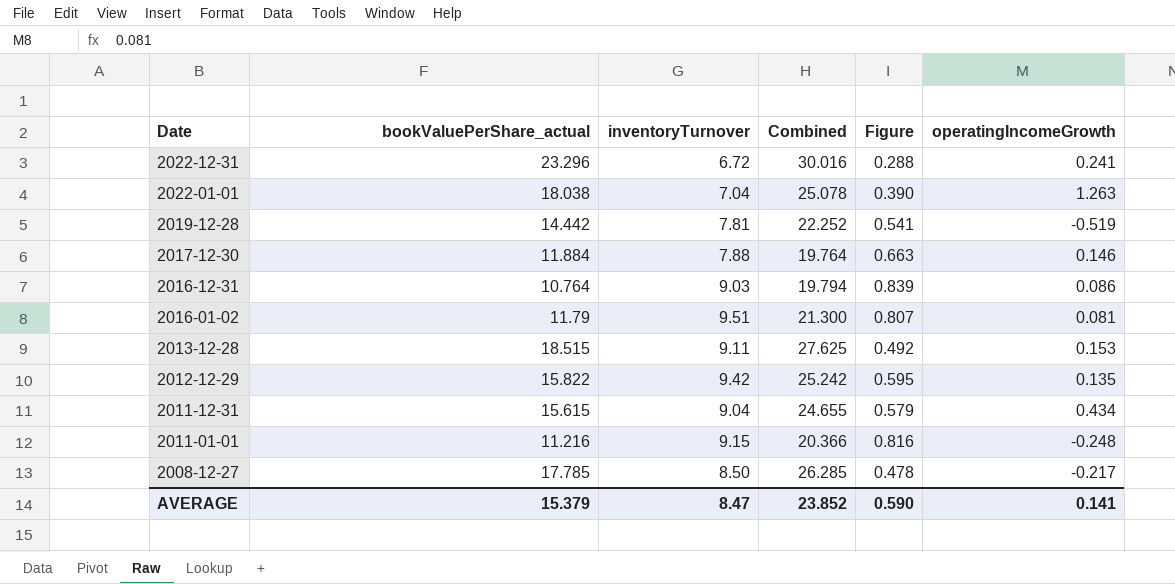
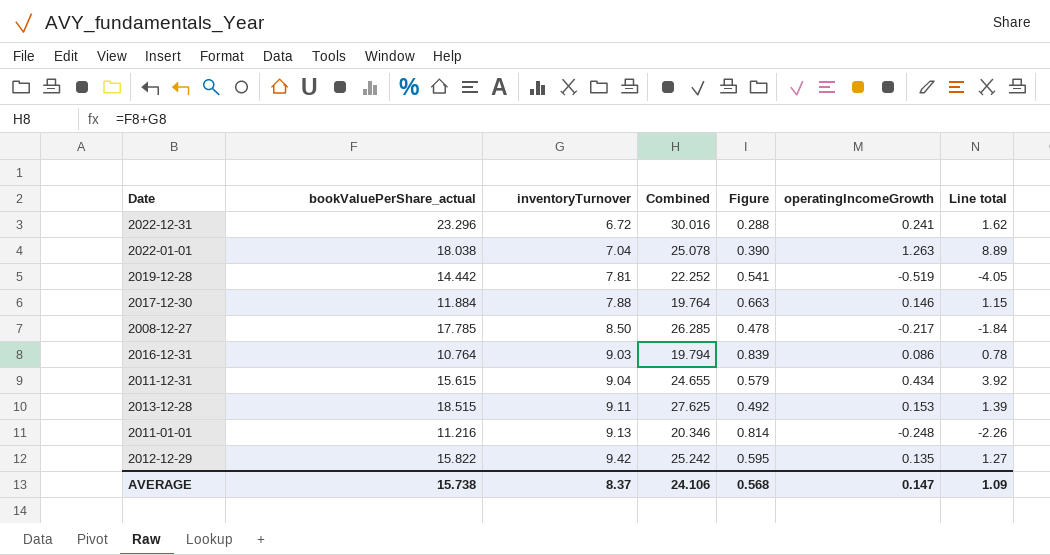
row order: Date descending -> inventoryTurnover ascending
column Line total | formula: none -> [inventoryTurnover] * [operatingIncomeGrowth]
row 2016-01-02: 11.79 | 9.51 | 21.300 | 0.807 | 0.081 -> none
2011-01-01 | inventoryTurnover: 9.15 -> 9.13
2011-01-01 | Combined: 20.366 -> 20.346
2011-01-01 | Figure: 0.816 -> 0.814
AVERAGE | bookValuePerShare_actual: 15.379 -> 15.738
AVERAGE | inventoryTurnover: 8.47 -> 8.37
AVERAGE | Combined: 23.852 -> 24.106
AVERAGE | Figure: 0.590 -> 0.568
AVERAGE | operatingIncomeGrowth: 0.141 -> 0.147

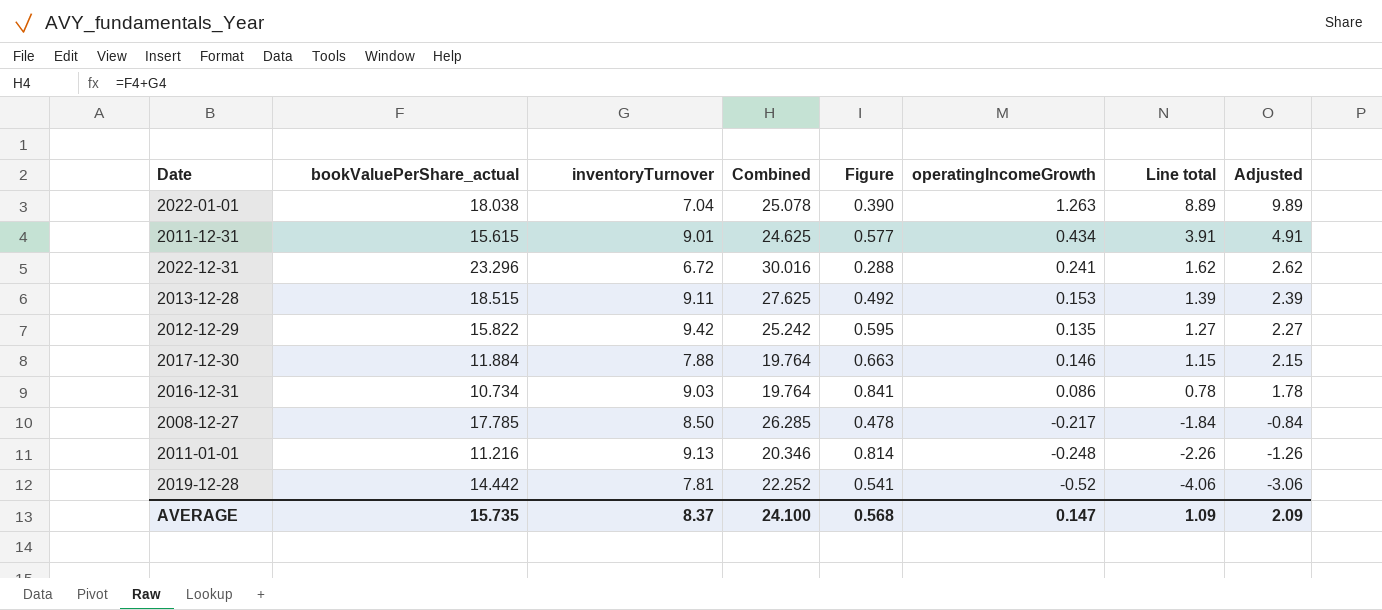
row order: inventoryTurnover ascending -> Line total descending
column Adjusted | formula: none -> [Line total] + 1
2011-12-31 | inventoryTurnover: 9.04 -> 9.01
2011-12-31 | Combined: 24.655 -> 24.625
2011-12-31 | Figure: 0.579 -> 0.577
2011-12-31 | Line total: 3.92 -> 3.91
2016-12-31 | bookValuePerShare_actual: 10.764 -> 10.734
2016-12-31 | Combined: 19.794 -> 19.764
2016-12-31 | Figure: 0.839 -> 0.841
2019-12-28 | operatingIncomeGrowth: -0.519 -> -0.52
2019-12-28 | Line total: -4.05 -> -4.06
AVERAGE | bookValuePerShare_actual: 15.738 -> 15.735
AVERAGE | Combined: 24.106 -> 24.100

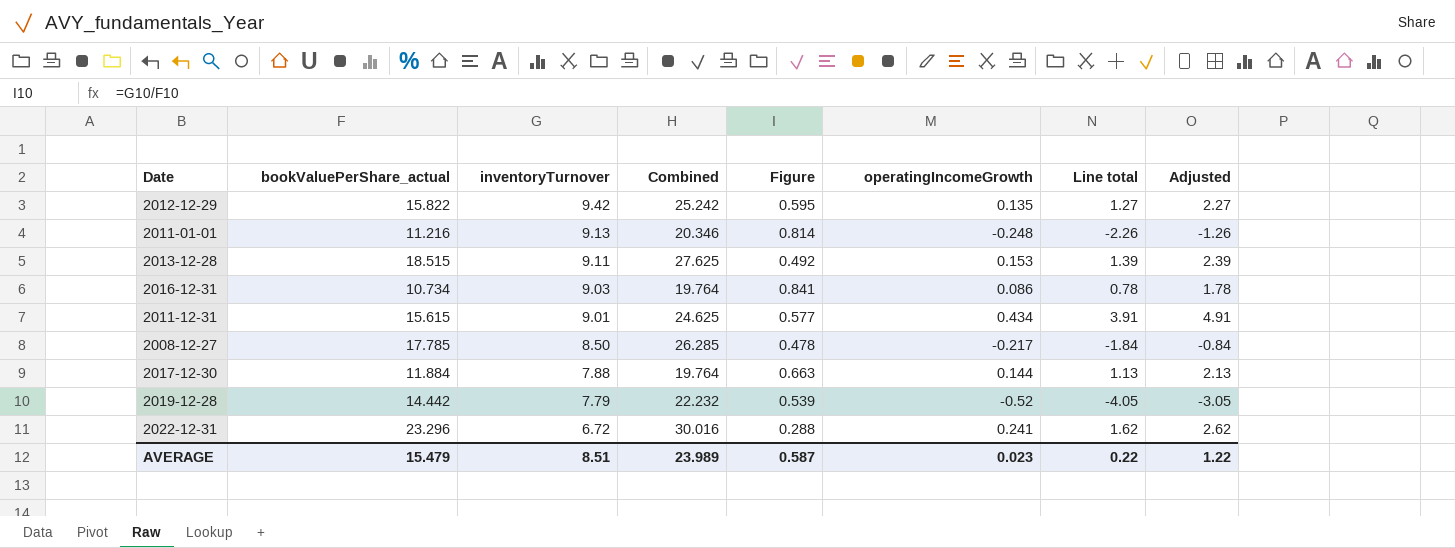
row order: Line total descending -> inventoryTurnover descending
row 2022-01-01: 18.038 | 7.04 | 25.078 | 0.390 | 1.263 | 8.89 | 9.89 -> none
2017-12-30 | operatingIncomeGrowth: 0.146 -> 0.144
2017-12-30 | Line total: 1.15 -> 1.13
2017-12-30 | Adjusted: 2.15 -> 2.13
2019-12-28 | inventoryTurnover: 7.81 -> 7.79
2019-12-28 | Combined: 22.252 -> 22.232
2019-12-28 | Figure: 0.541 -> 0.539
2019-12-28 | Line total: -4.06 -> -4.05
2019-12-28 | Adjusted: -3.06 -> -3.05
AVERAGE | bookValuePerShare_actual: 15.735 -> 15.479
AVERAGE | inventoryTurnover: 8.37 -> 8.51
AVERAGE | Combined: 24.100 -> 23.989
AVERAGE | Figure: 0.568 -> 0.587
AVERAGE | operatingIncomeGrowth: 0.147 -> 0.023
AVERAGE | Line total: 1.09 -> 0.22
AVERAGE | Adjusted: 2.09 -> 1.22

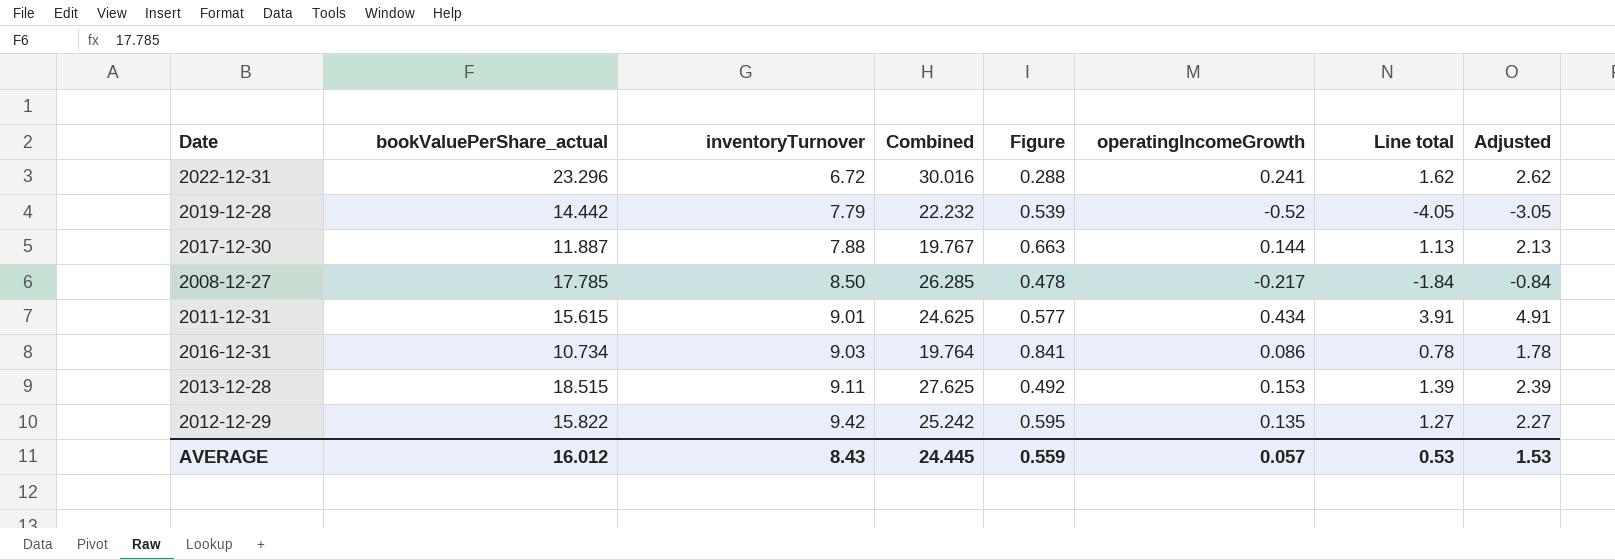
row order: inventoryTurnover descending -> inventoryTurnover ascending
row 2011-01-01: 11.216 | 9.13 | 20.346 | 0.814 | -0.248 | -2.26 | -1.26 -> none
2017-12-30 | bookValuePerShare_actual: 11.884 -> 11.887
2017-12-30 | Combined: 19.764 -> 19.767
AVERAGE | bookValuePerShare_actual: 15.479 -> 16.012
AVERAGE | inventoryTurnover: 8.51 -> 8.43
AVERAGE | Combined: 23.989 -> 24.445
AVERAGE | Figure: 0.587 -> 0.559
AVERAGE | operatingIncomeGrowth: 0.023 -> 0.057
AVERAGE | Line total: 0.22 -> 0.53
AVERAGE | Adjusted: 1.22 -> 1.53

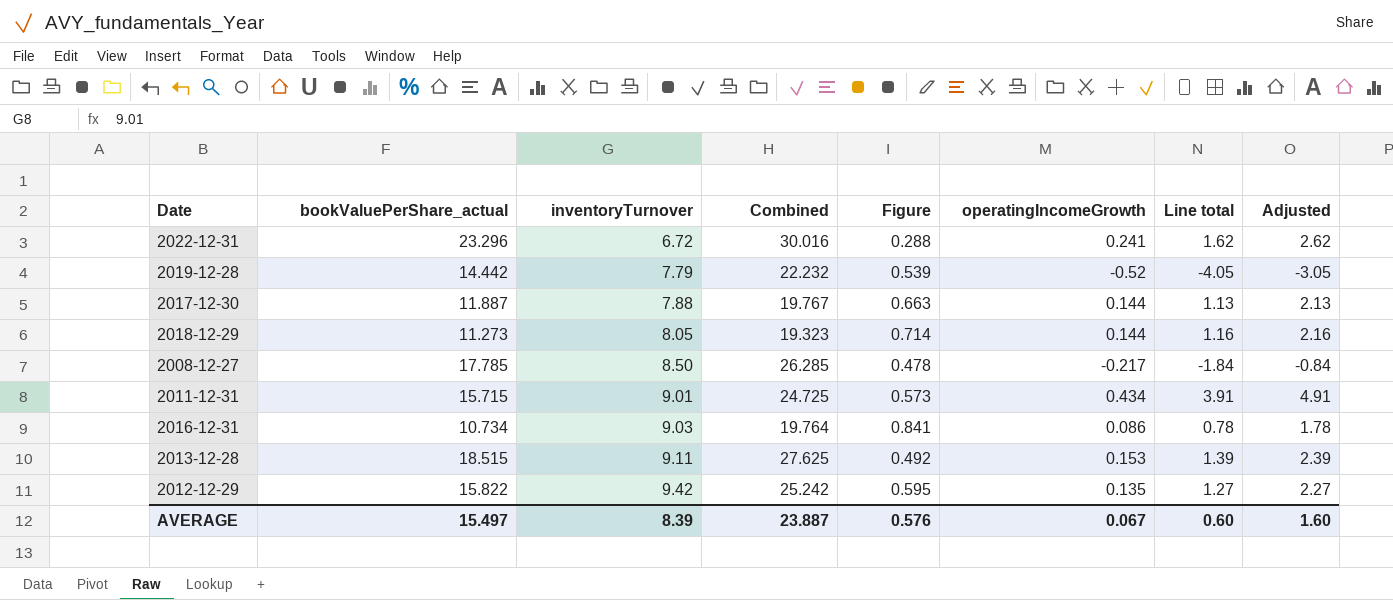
row 2018-12-29: none -> 11.273 | 8.05 | 19.323 | 0.714 | 0.144 | 1.16 | 2.16
2011-12-31 | bookValuePerShare_actual: 15.615 -> 15.715
2011-12-31 | Combined: 24.625 -> 24.725
2011-12-31 | Figure: 0.577 -> 0.573
AVERAGE | bookValuePerShare_actual: 16.012 -> 15.497
AVERAGE | inventoryTurnover: 8.43 -> 8.39
AVERAGE | Combined: 24.445 -> 23.887
AVERAGE | Figure: 0.559 -> 0.576
AVERAGE | operatingIncomeGrowth: 0.057 -> 0.067
AVERAGE | Line total: 0.53 -> 0.60
AVERAGE | Adjusted: 1.53 -> 1.60

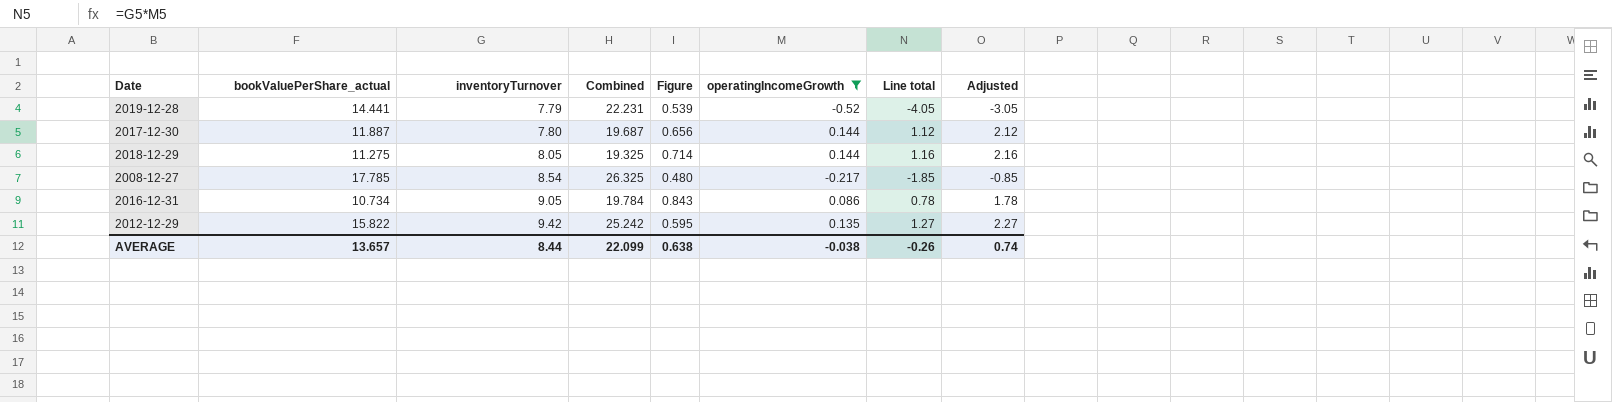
filter: none -> operatingIncomeGrowth <= 0.144
2019-12-28 | bookValuePerShare_actual: 14.442 -> 14.441
2019-12-28 | Combined: 22.232 -> 22.231
2017-12-30 | inventoryTurnover: 7.88 -> 7.80
2017-12-30 | Combined: 19.767 -> 19.687
2017-12-30 | Figure: 0.663 -> 0.656
2017-12-30 | Line total: 1.13 -> 1.12
2017-12-30 | Adjusted: 2.13 -> 2.12
2018-12-29 | bookValuePerShare_actual: 11.273 -> 11.275
2018-12-29 | Combined: 19.323 -> 19.325
2008-12-27 | inventoryTurnover: 8.50 -> 8.54
2008-12-27 | Combined: 26.285 -> 26.325
2008-12-27 | Figure: 0.478 -> 0.480
2008-12-27 | Line total: -1.84 -> -1.85
2008-12-27 | Adjusted: -0.84 -> -0.85
2016-12-31 | inventoryTurnover: 9.03 -> 9.05
2016-12-31 | Combined: 19.764 -> 19.784
2016-12-31 | Figure: 0.841 -> 0.843
AVERAGE | bookValuePerShare_actual: 15.497 -> 13.657
AVERAGE | inventoryTurnover: 8.39 -> 8.44
AVERAGE | Combined: 23.887 -> 22.099
AVERAGE | Figure: 0.576 -> 0.638
AVERAGE | operatingIncomeGrowth: 0.067 -> -0.038
AVERAGE | Line total: 0.60 -> -0.26
AVERAGE | Adjusted: 1.60 -> 0.74

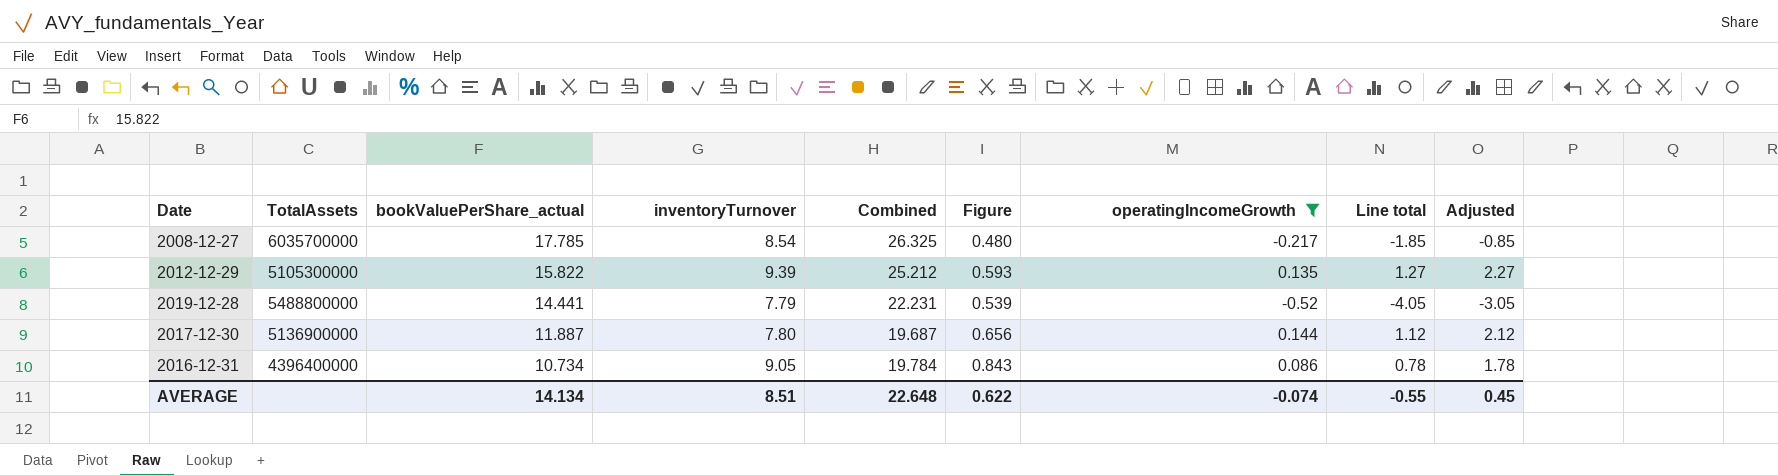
row order: inventoryTurnover ascending -> bookValuePerShare_actual descending
column TotalAssets | position: none -> 2
row 2018-12-29: 11.275 | 8.05 | 19.325 | 0.714 | 0.144 | 1.16 | 2.16 -> none
2012-12-29 | inventoryTurnover: 9.42 -> 9.39
2012-12-29 | Combined: 25.242 -> 25.212
2012-12-29 | Figure: 0.595 -> 0.593
AVERAGE | bookValuePerShare_actual: 13.657 -> 14.134
AVERAGE | inventoryTurnover: 8.44 -> 8.51
AVERAGE | Combined: 22.099 -> 22.648
AVERAGE | Figure: 0.638 -> 0.622
AVERAGE | operatingIncomeGrowth: -0.038 -> -0.074
AVERAGE | Line total: -0.26 -> -0.55
AVERAGE | Adjusted: 0.74 -> 0.45

